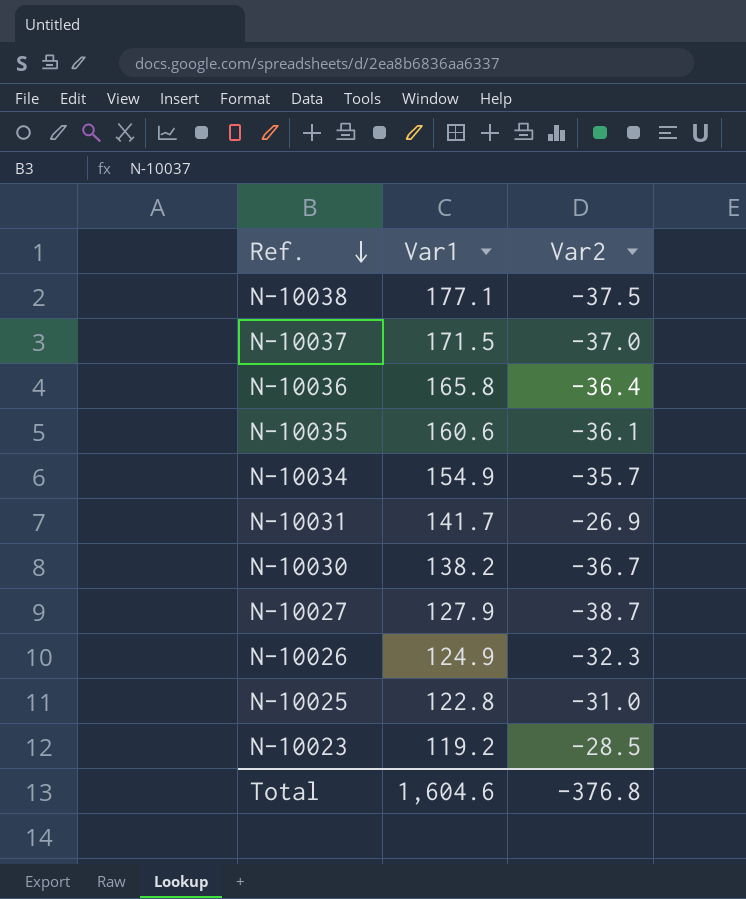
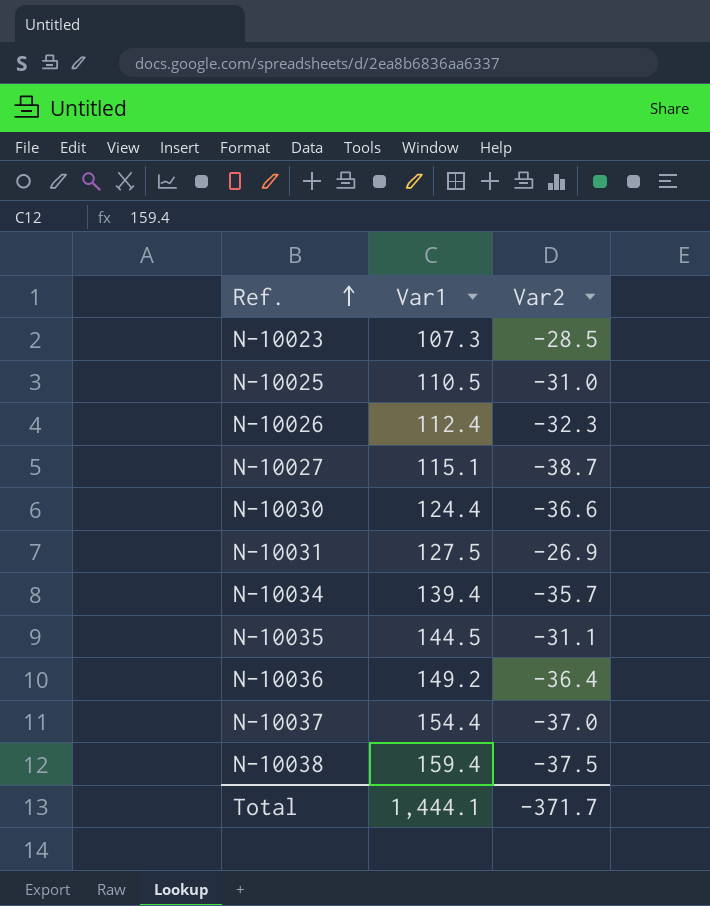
row order: Ref. descending -> Ref. ascending
N-10023 | Var1: 119.2 -> 107.3
N-10025 | Var1: 122.8 -> 110.5
N-10026 | Var1: 124.9 -> 112.4
N-10027 | Var1: 127.9 -> 115.1
N-10030 | Var1: 138.2 -> 124.4
N-10030 | Var2: -36.7 -> -36.6
N-10031 | Var1: 141.7 -> 127.5
N-10034 | Var1: 154.9 -> 139.4
N-10035 | Var1: 160.6 -> 144.5
N-10035 | Var2: -36.1 -> -31.1
N-10036 | Var1: 165.8 -> 149.2
N-10037 | Var1: 171.5 -> 154.4
N-10038 | Var1: 177.1 -> 159.4
Total | Var1: 1,604.6 -> 1,444.1
Total | Var2: -376.8 -> -371.7

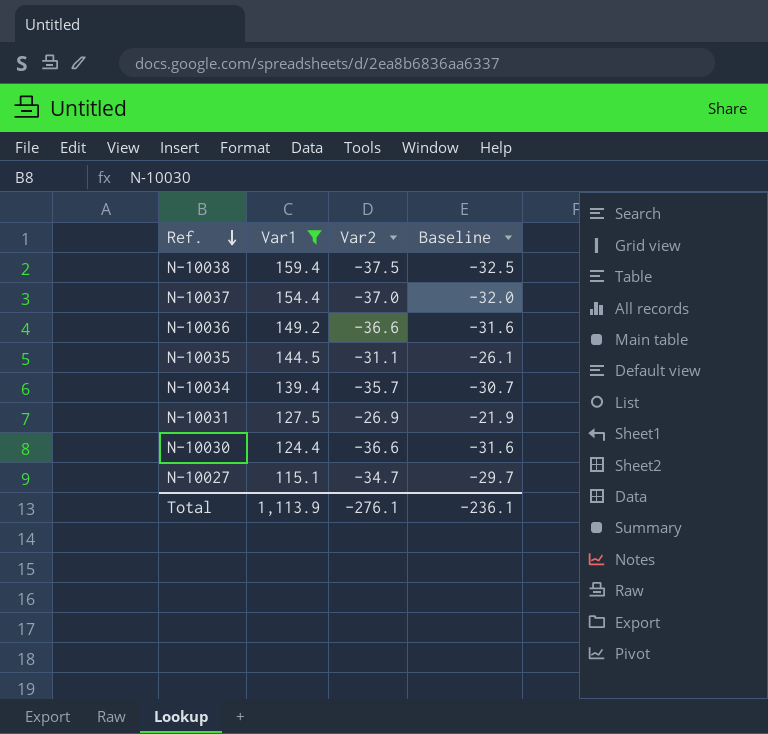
filter: none -> Var1 >= 115.1
row order: Ref. ascending -> Ref. descending
column Baseline | formula: none -> [Var2] + 5
N-10036 | Var2: -36.4 -> -36.6
N-10027 | Var2: -38.7 -> -34.7
Total | Var1: 1,444.1 -> 1,113.9
Total | Var2: -371.7 -> -276.1

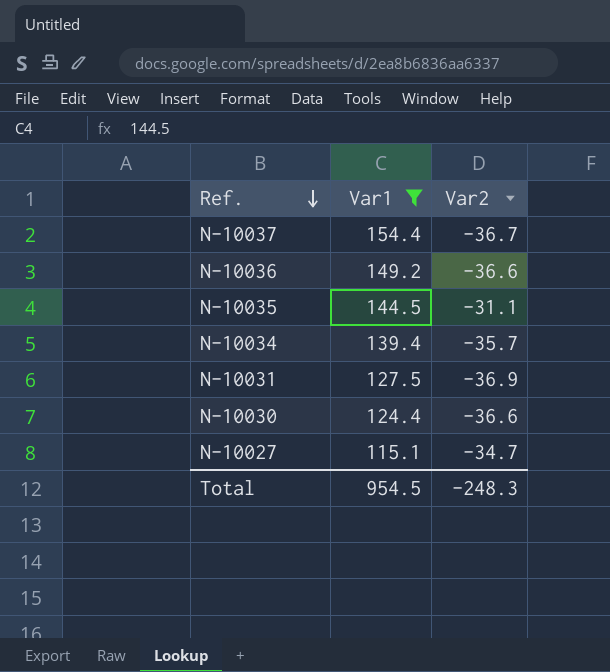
column Baseline | formula: [Var2] + 5 -> none
row N-10038: 159.4 | -37.5 | -32.5 -> none
N-10037 | Var2: -37.0 -> -36.7
N-10031 | Var2: -26.9 -> -36.9
Total | Var1: 1,113.9 -> 954.5
Total | Var2: -276.1 -> -248.3

